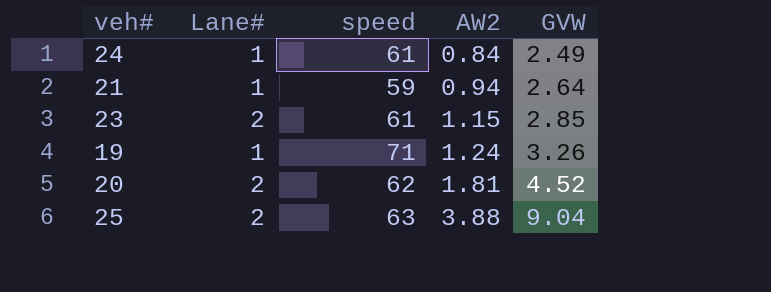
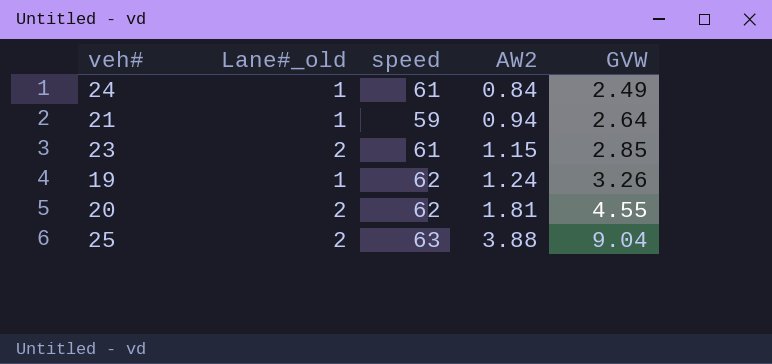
column name: Lane# -> Lane#_old
19 | speed: 71 -> 62
20 | GVW: 4.52 -> 4.55

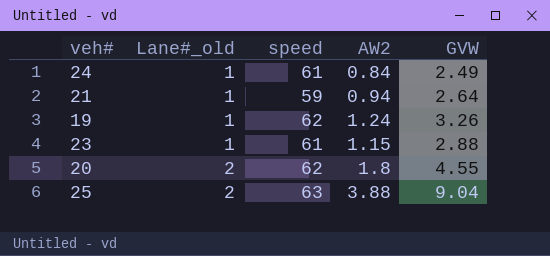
row order: AW2 ascending -> Lane#_old ascending
23 | Lane#_old: 2 -> 1
23 | GVW: 2.85 -> 2.88
20 | AW2: 1.81 -> 1.8

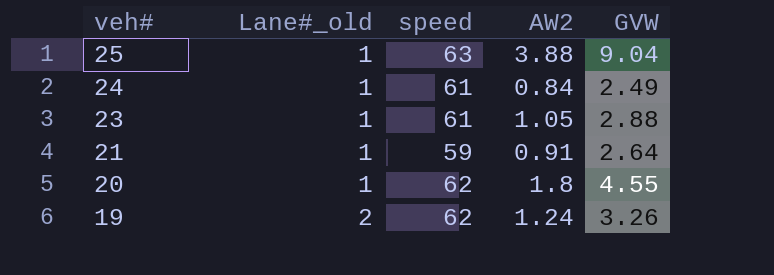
row order: Lane#_old ascending -> veh# descending
25 | Lane#_old: 2 -> 1
23 | AW2: 1.15 -> 1.05
21 | AW2: 0.94 -> 0.91
20 | Lane#_old: 2 -> 1
19 | Lane#_old: 1 -> 2

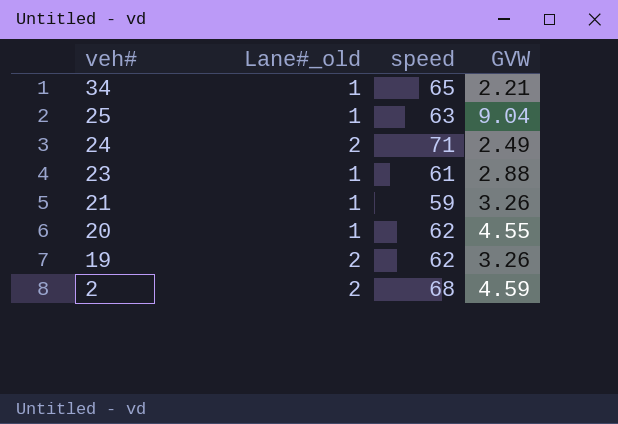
column AW2 | position: 4 -> none
row 34: none -> 1 | 65 | 2.21
24 | Lane#_old: 1 -> 2
24 | speed: 61 -> 71
21 | GVW: 2.64 -> 3.26
row 2: none -> 2 | 68 | 4.59

